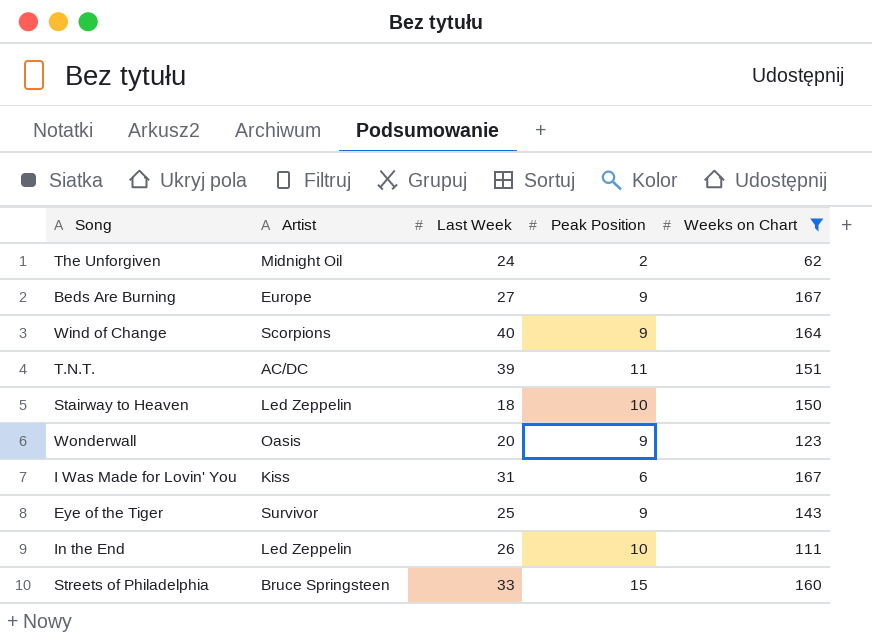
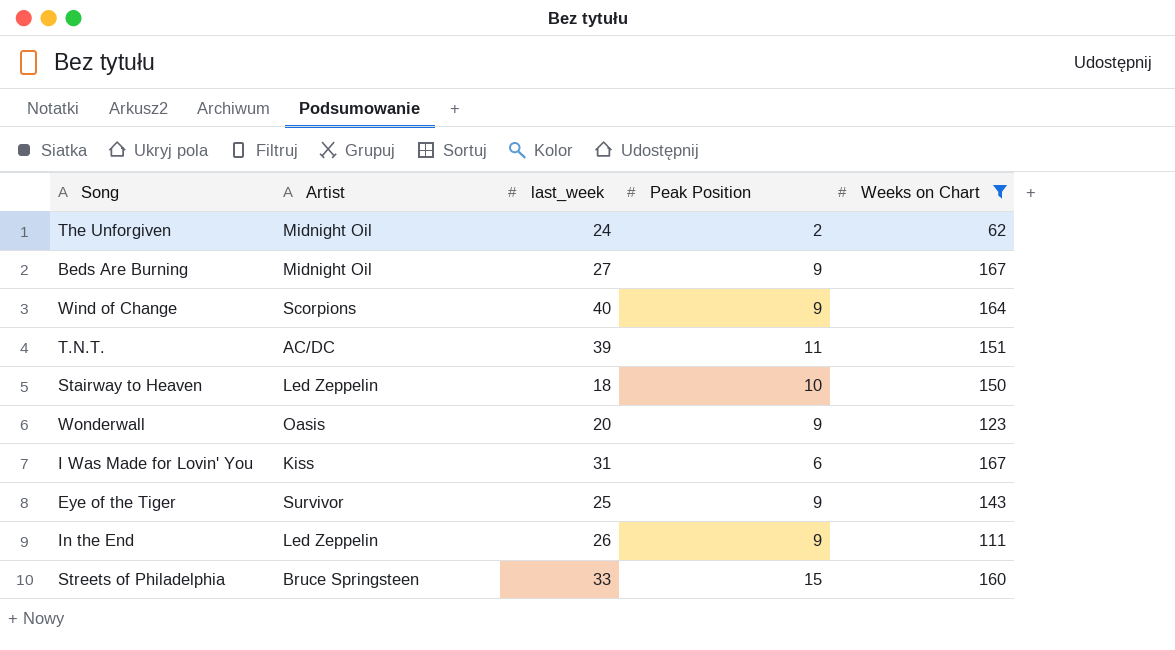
column name: Last Week -> last_week
Beds Are Burning | Artist: Europe -> Midnight Oil
In the End | Peak Position: 10 -> 9

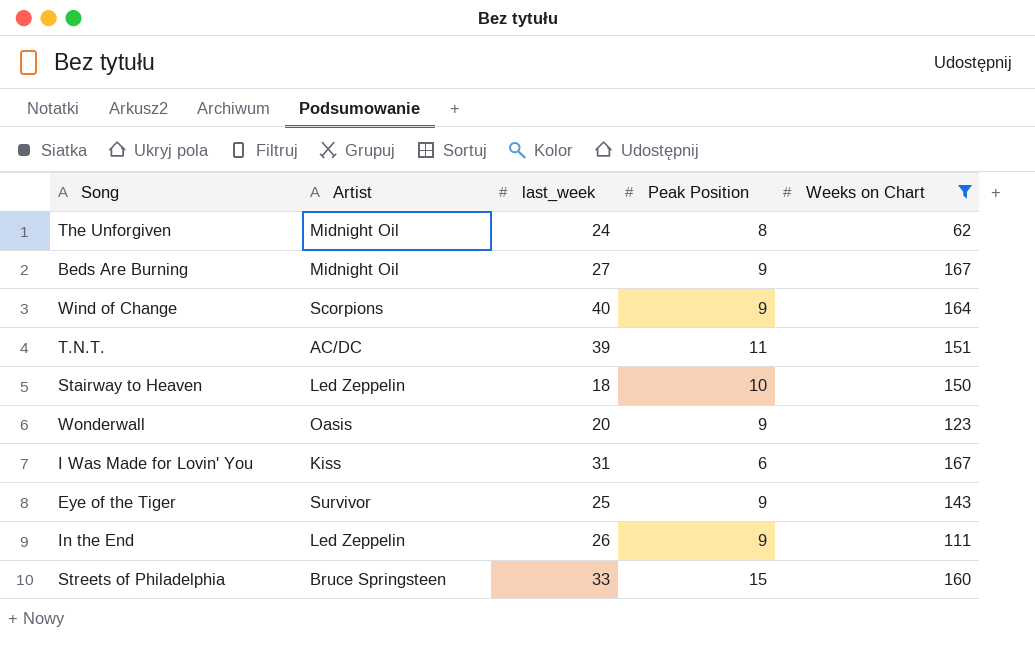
The Unforgiven | Peak Position: 2 -> 8

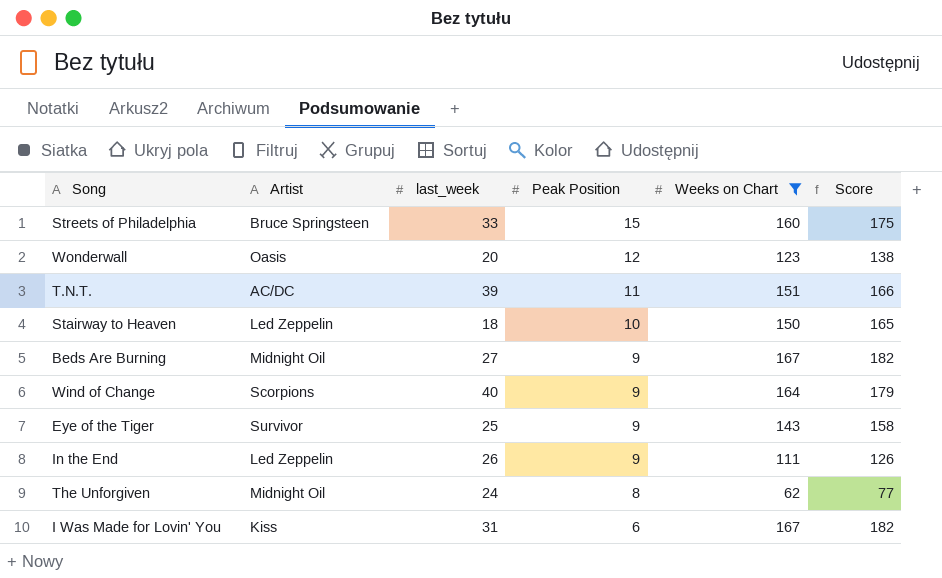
row order: none -> Peak Position descending
column Score | formula: none -> [Weeks on Chart] + 15
Wonderwall | Peak Position: 9 -> 12

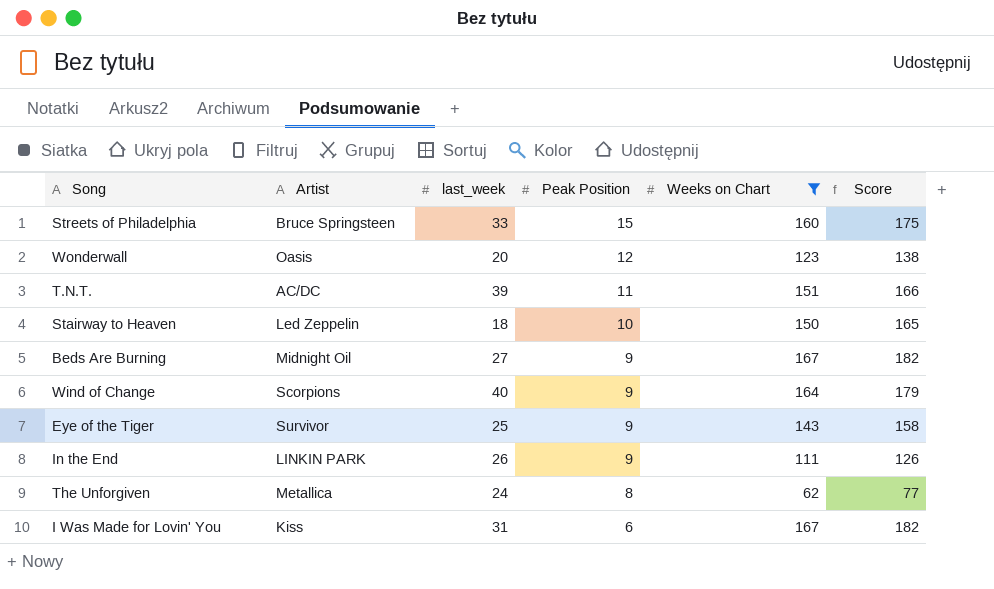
In the End | Artist: Led Zeppelin -> LINKIN PARK
The Unforgiven | Artist: Midnight Oil -> Metallica

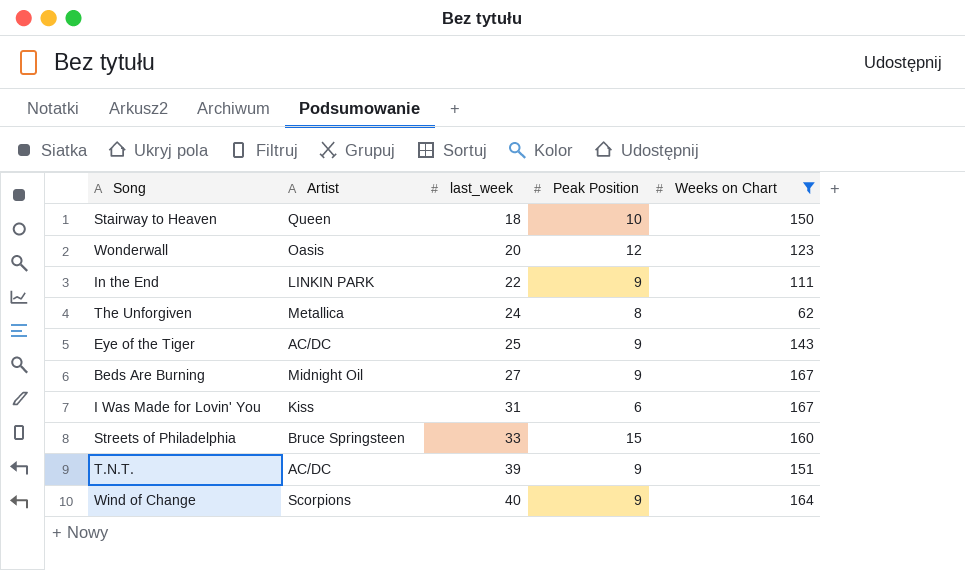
row order: Peak Position descending -> last_week ascending
column Score | formula: [Weeks on Chart] + 15 -> none
Stairway to Heaven | Artist: Led Zeppelin -> Queen
In the End | last_week: 26 -> 22
Eye of the Tiger | Artist: Survivor -> AC/DC
T.N.T. | Peak Position: 11 -> 9

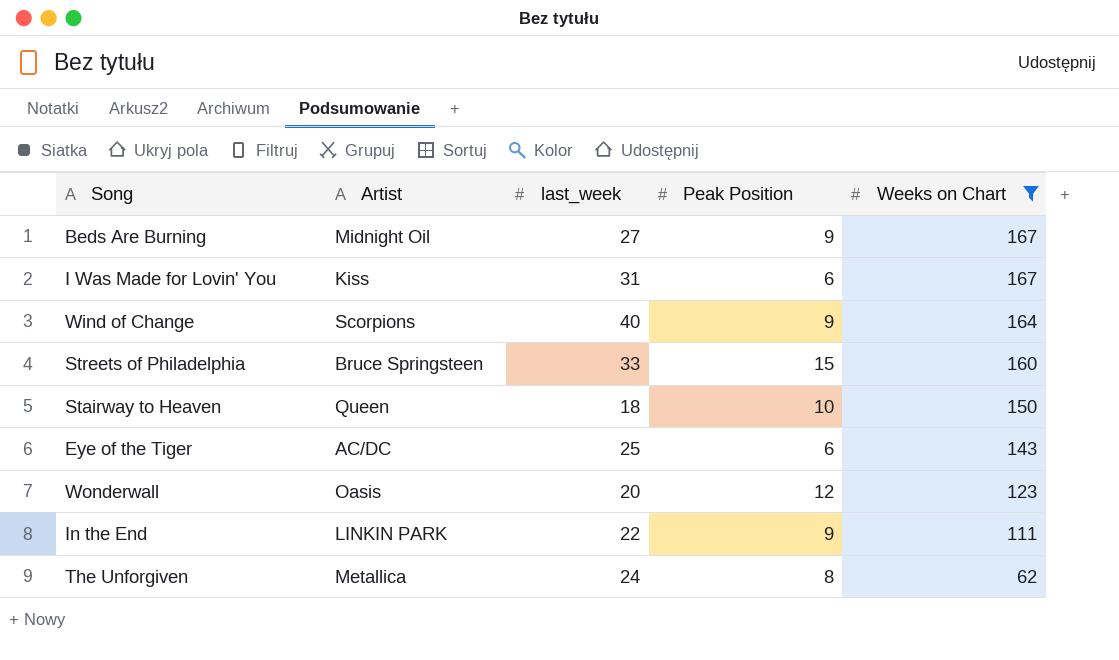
row order: last_week ascending -> Weeks on Chart descending
row T.N.T.: AC/DC | 39 | 9 | 151 -> none
Eye of the Tiger | Peak Position: 9 -> 6

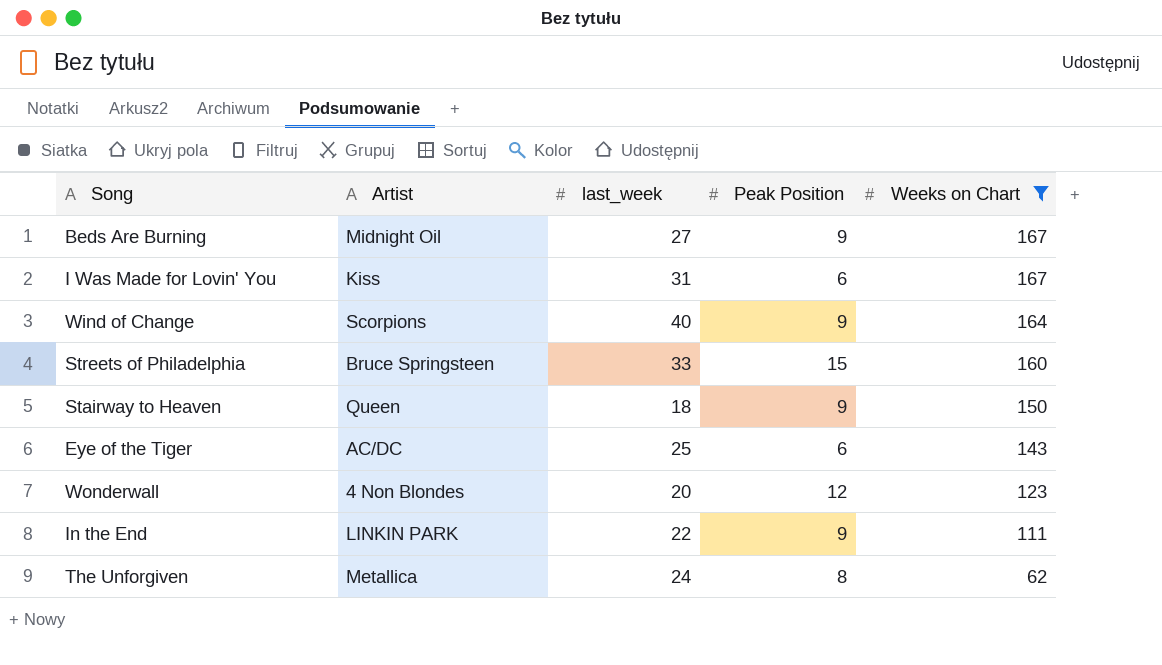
Stairway to Heaven | Peak Position: 10 -> 9
Wonderwall | Artist: Oasis -> 4 Non Blondes

